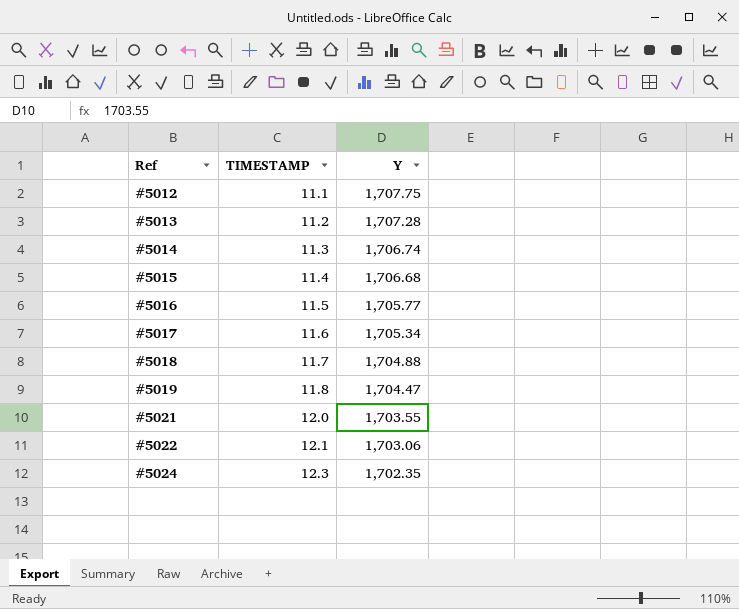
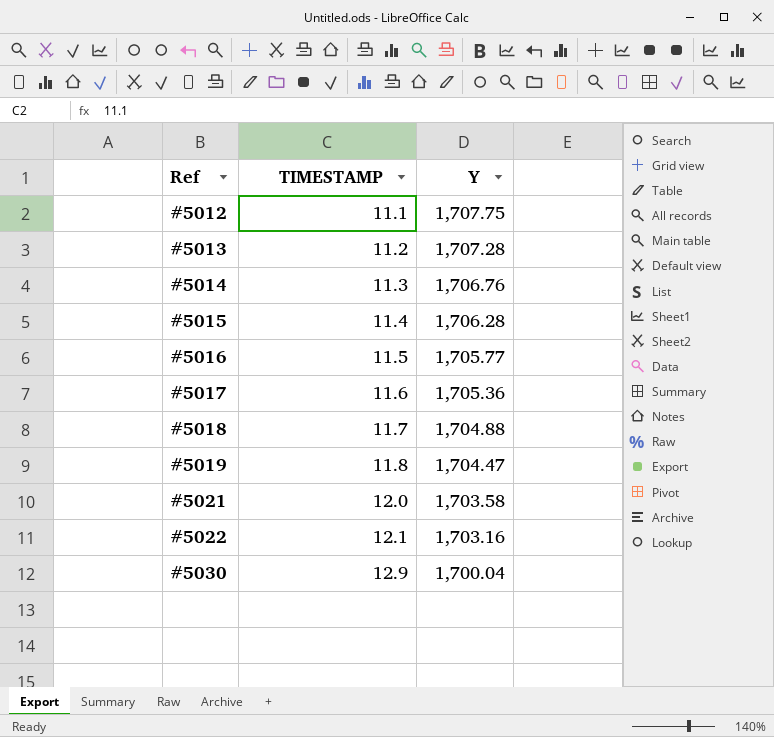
row #5024: 12.3 | 1,702.35 -> none
#5014 | Y: 1,706.74 -> 1,706.76
#5015 | Y: 1,706.68 -> 1,706.28
#5017 | Y: 1,705.34 -> 1,705.36
#5021 | Y: 1,703.55 -> 1,703.58
#5022 | Y: 1,703.06 -> 1,703.16
row #5030: none -> 12.9 | 1,700.04

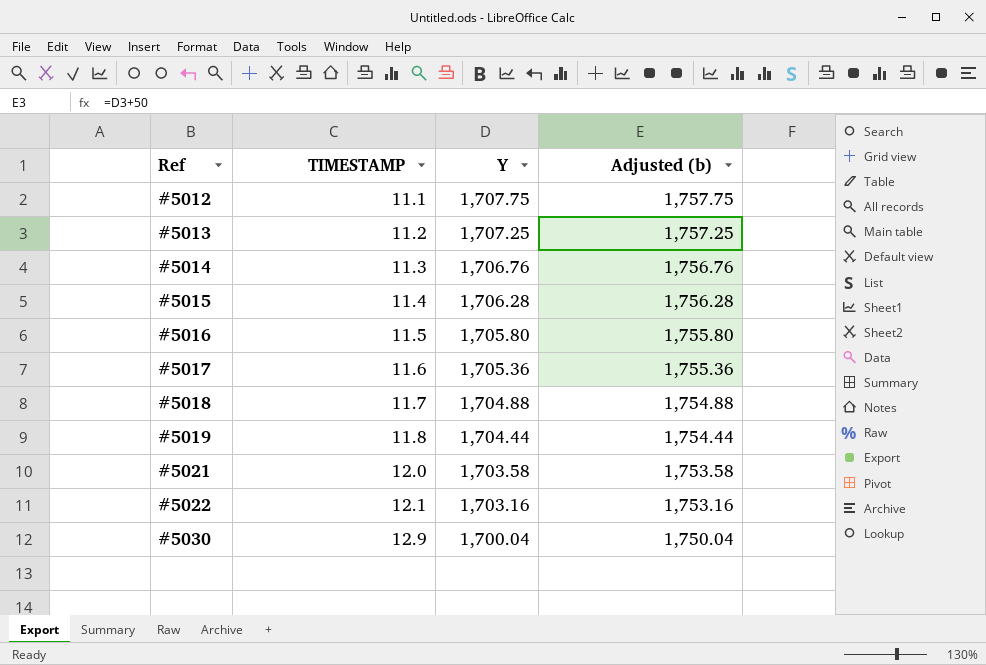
column Adjusted (b) | formula: none -> [Y] + 50
#5013 | Y: 1,707.28 -> 1,707.25
#5016 | Y: 1,705.77 -> 1,705.80
#5019 | Y: 1,704.47 -> 1,704.44

